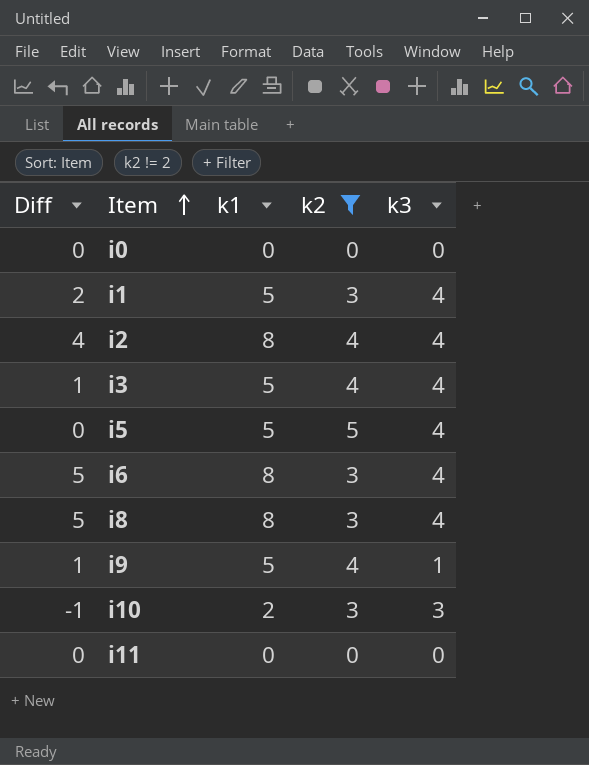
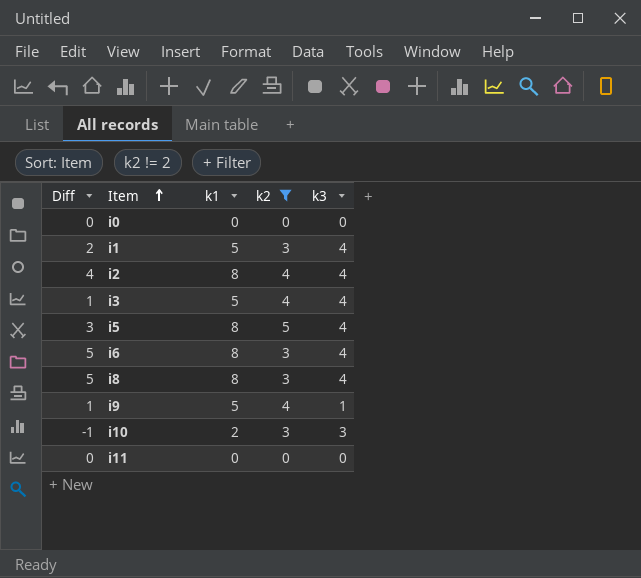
i5 | Diff: 0 -> 3
i5 | k1: 5 -> 8

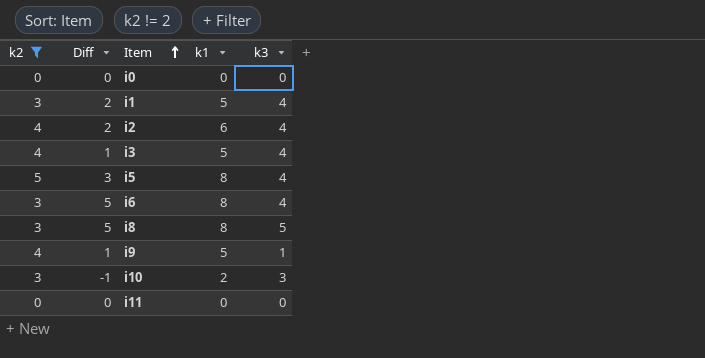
column k2 | position: 4 -> 1
i2 | Diff: 4 -> 2
i2 | k1: 8 -> 6
i8 | k3: 4 -> 5

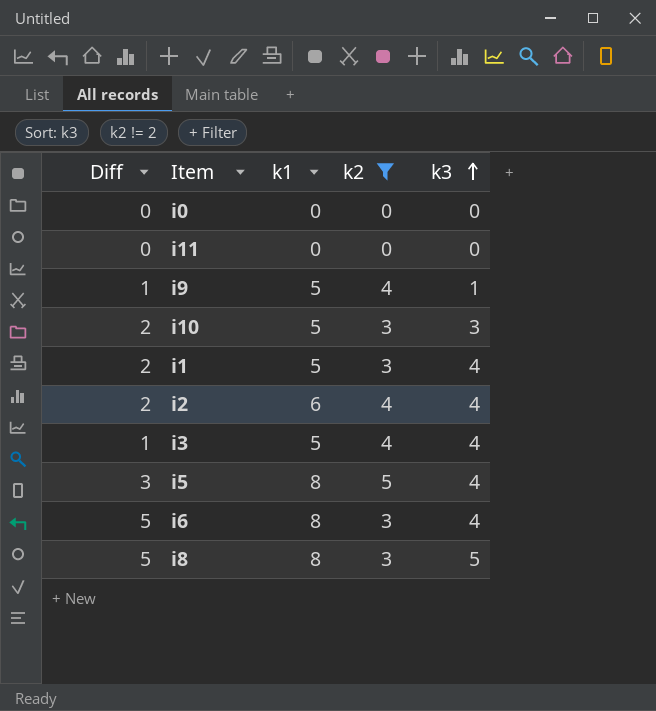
row order: Item ascending -> k3 ascending
column k2 | position: 1 -> 4
i10 | Diff: -1 -> 2
i10 | k1: 2 -> 5

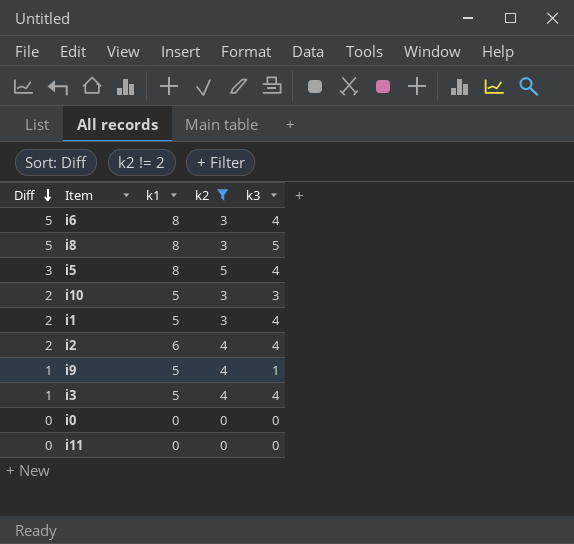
row order: k3 ascending -> Diff descending

